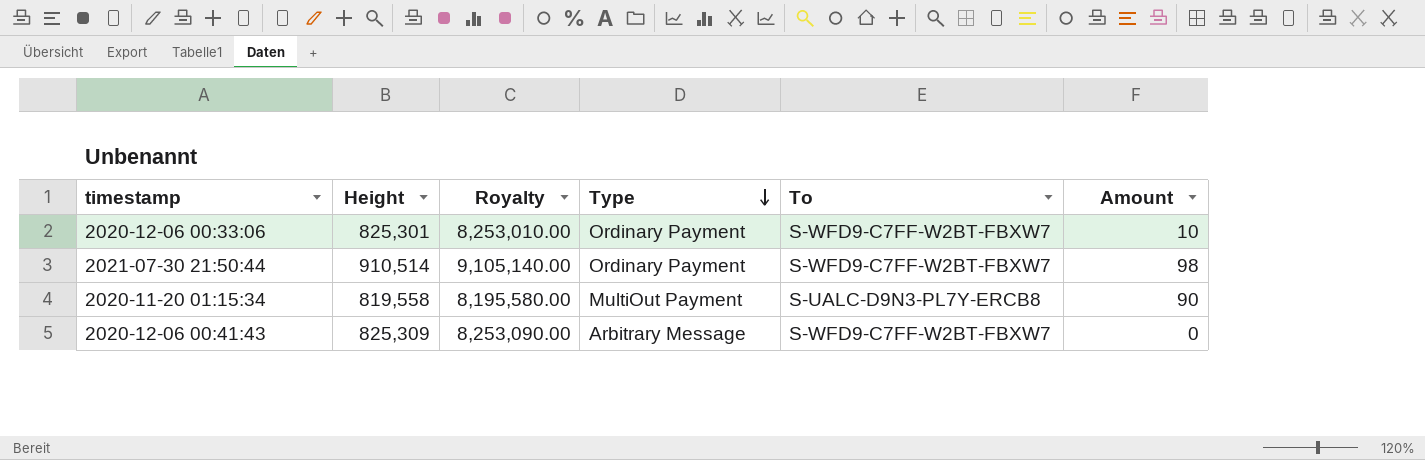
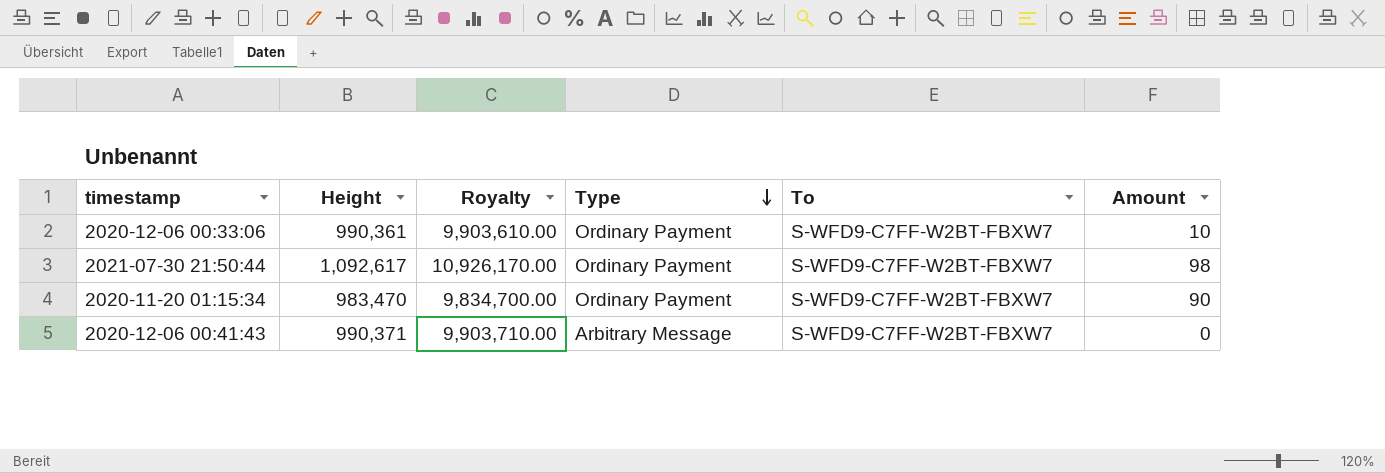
2020-12-06 00:33:06 | Height: 825,301 -> 990,361
2020-12-06 00:33:06 | Royalty: 8,253,010.00 -> 9,903,610.00
2021-07-30 21:50:44 | Height: 910,514 -> 1,092,617
2021-07-30 21:50:44 | Royalty: 9,105,140.00 -> 10,926,170.00
2020-11-20 01:15:34 | Height: 819,558 -> 983,470
2020-11-20 01:15:34 | Royalty: 8,195,580.00 -> 9,834,700.00
2020-11-20 01:15:34 | Type: MultiOut Payment -> Ordinary Payment
2020-11-20 01:15:34 | To: S-UALC-D9N3-PL7Y-ERCB8 -> S-WFD9-C7FF-W2BT-FBXW7
2020-12-06 00:41:43 | Height: 825,309 -> 990,371
2020-12-06 00:41:43 | Royalty: 8,253,090.00 -> 9,903,710.00

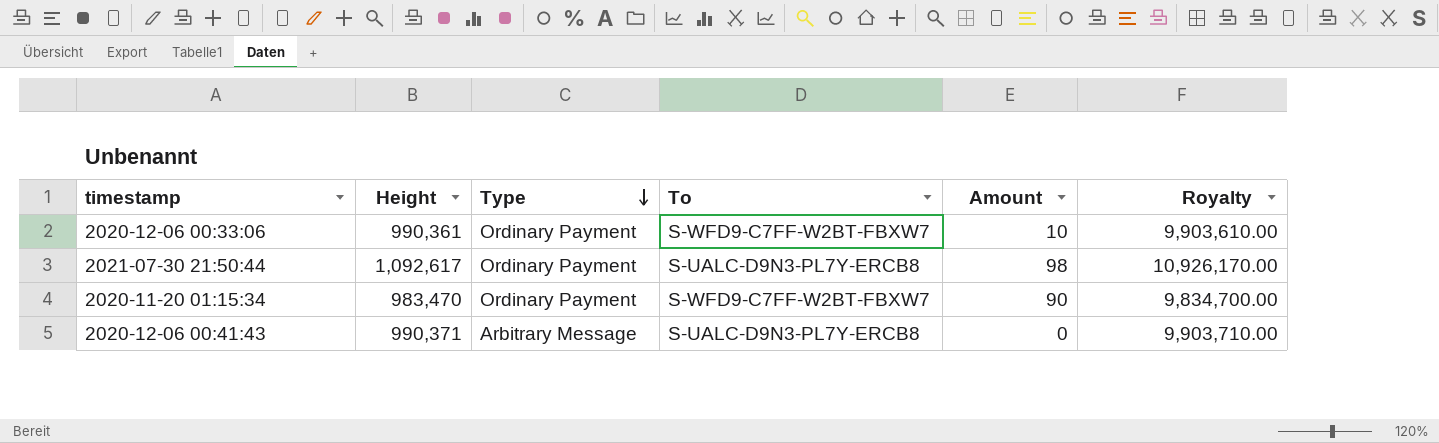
column Royalty | position: 3 -> 6
2021-07-30 21:50:44 | To: S-WFD9-C7FF-W2BT-FBXW7 -> S-UALC-D9N3-PL7Y-ERCB8
2020-12-06 00:41:43 | To: S-WFD9-C7FF-W2BT-FBXW7 -> S-UALC-D9N3-PL7Y-ERCB8

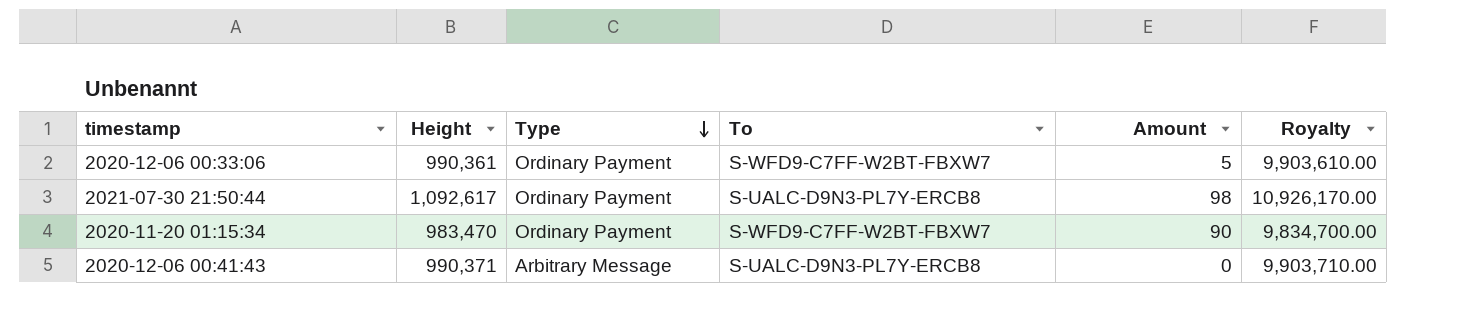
2020-12-06 00:33:06 | Amount: 10 -> 5

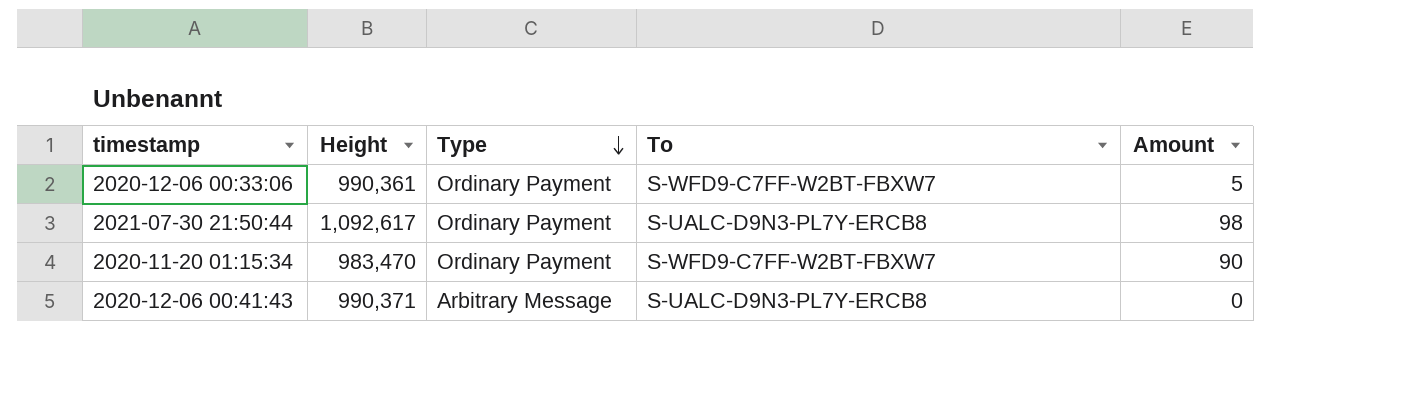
column Royalty | formula: [Height] * 10 -> none

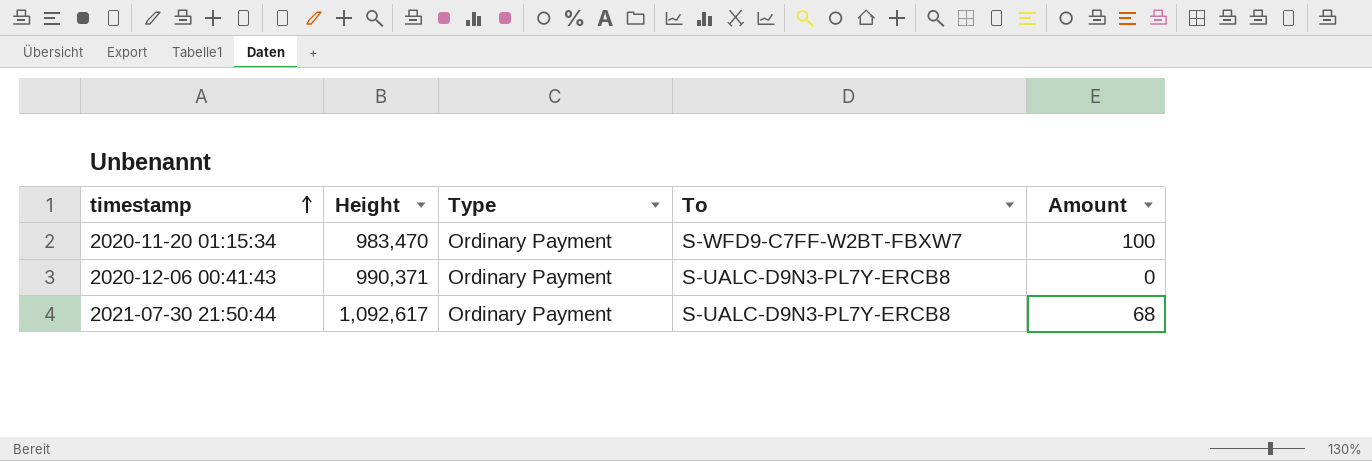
row order: Type descending -> timestamp ascending
row 2020-12-06 00:33:06: 990,361 | Ordinary Payment | S-WFD9-C7FF-W2BT-FBXW7 | 5 -> none
2020-11-20 01:15:34 | Amount: 90 -> 100
2020-12-06 00:41:43 | Type: Arbitrary Message -> Ordinary Payment
2021-07-30 21:50:44 | Amount: 98 -> 68

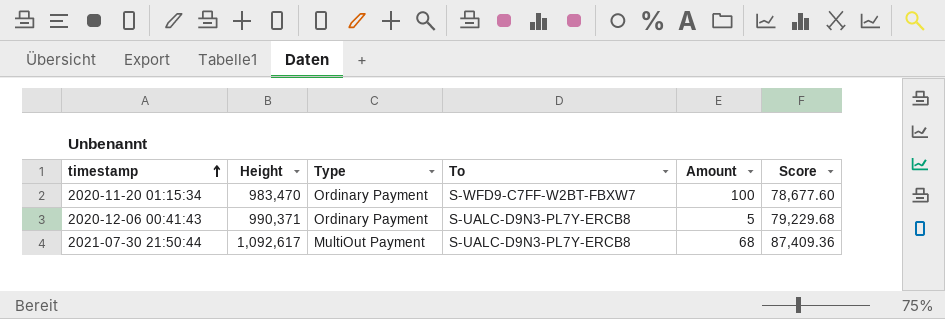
column Score | formula: none -> [Height] * 0.08
2020-12-06 00:41:43 | Amount: 0 -> 5
2021-07-30 21:50:44 | Type: Ordinary Payment -> MultiOut Payment

